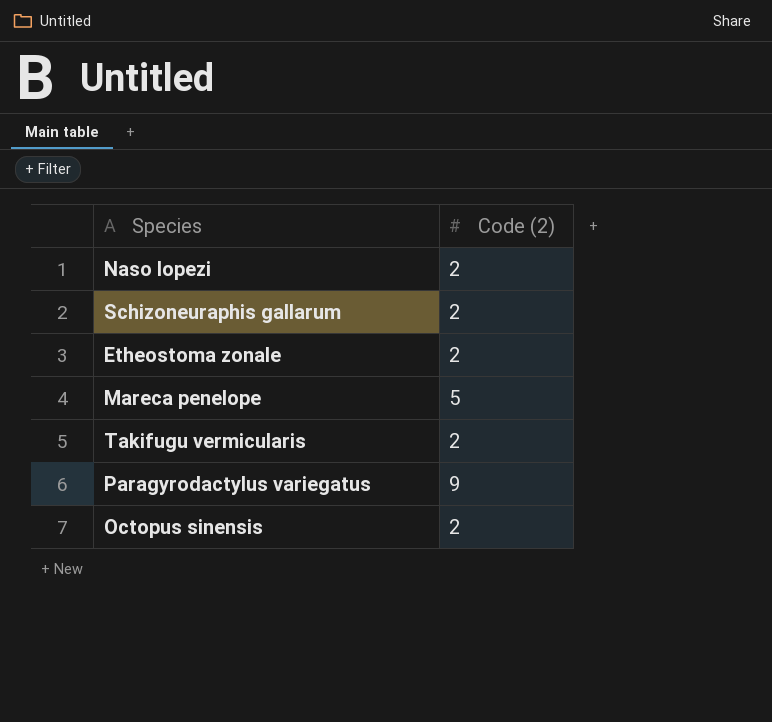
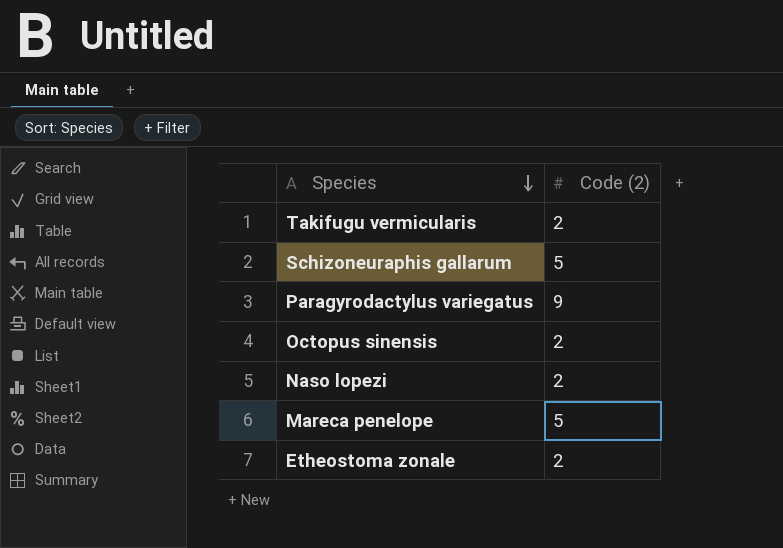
row order: none -> Species descending
Schizoneuraphis gallarum | Code (2): 2 -> 5

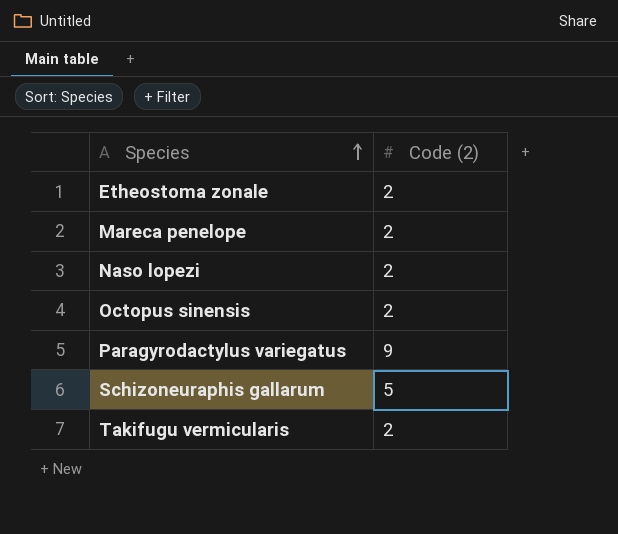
row order: Species descending -> Species ascending
Mareca penelope | Code (2): 5 -> 2

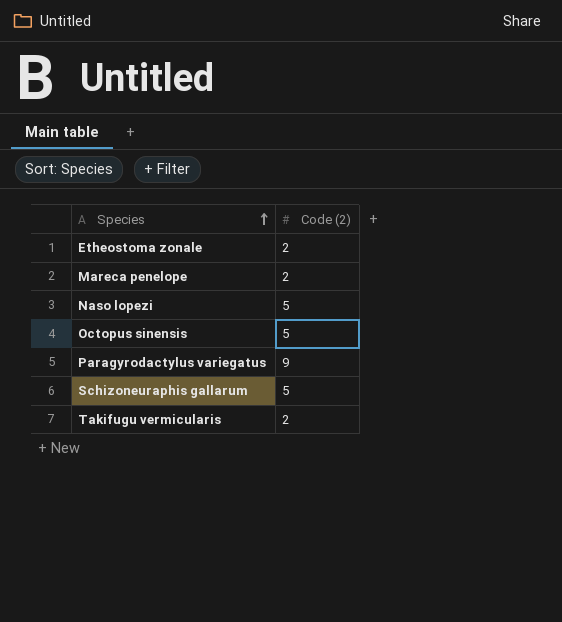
Naso lopezi | Code (2): 2 -> 5
Octopus sinensis | Code (2): 2 -> 5

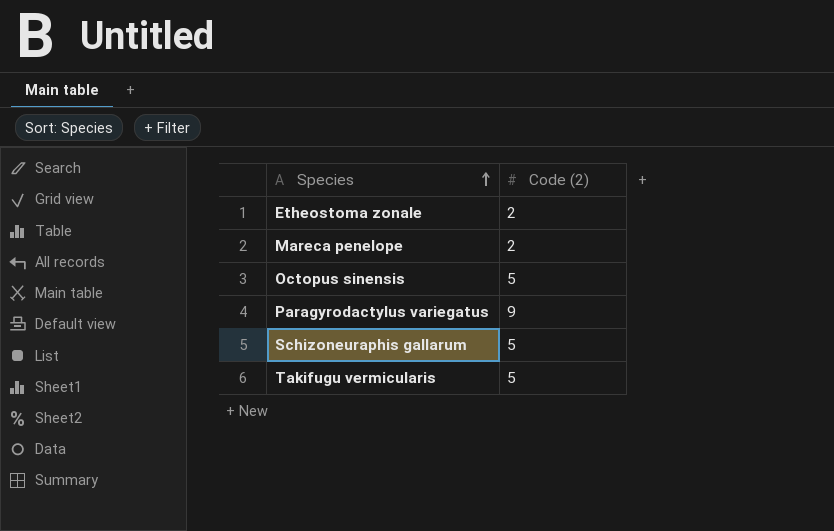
row Naso lopezi: 5 -> none
Takifugu vermicularis | Code (2): 2 -> 5

